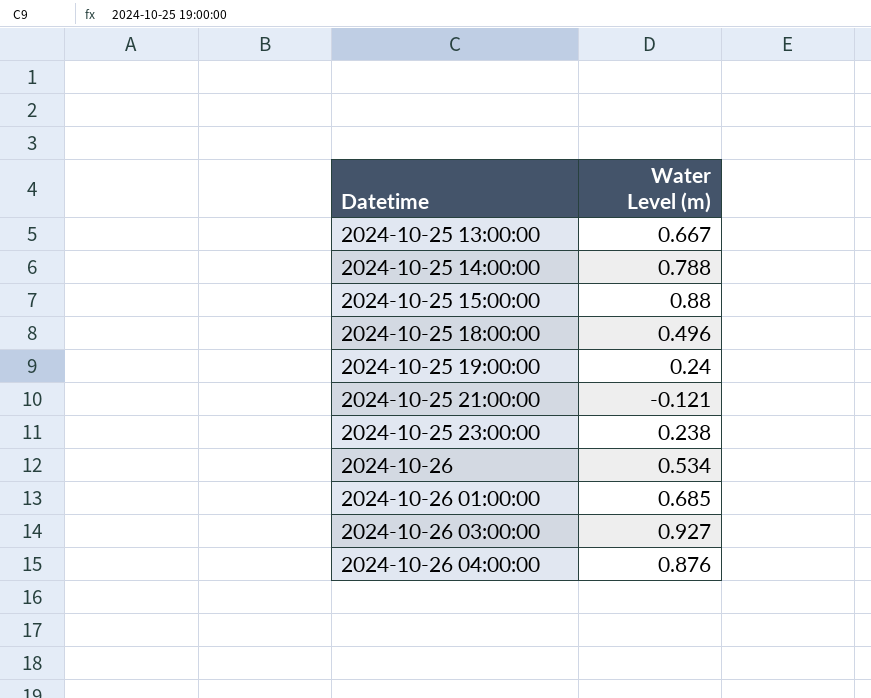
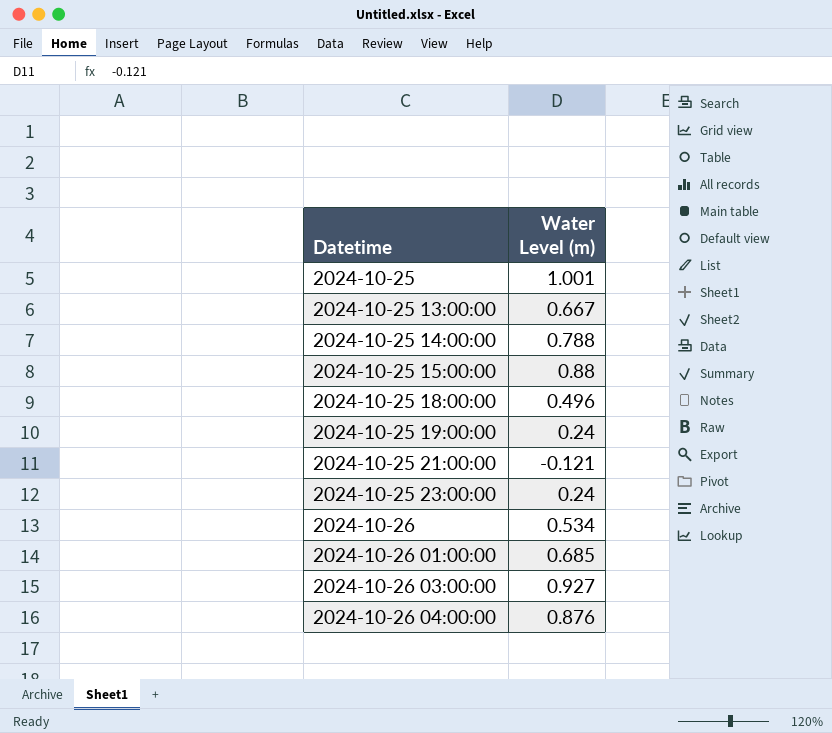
row 2024-10-25: none -> 1.001
2024-10-25 23:00:00 | Water Level (m): 0.238 -> 0.24

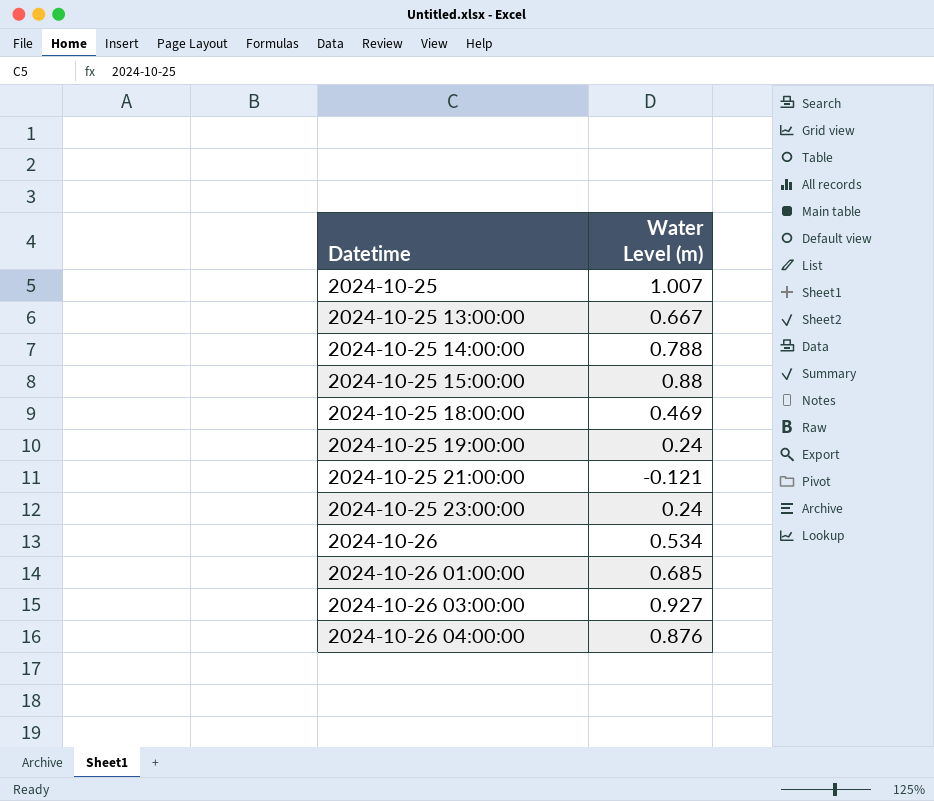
2024-10-25 | Water Level (m): 1.001 -> 1.007
2024-10-25 18:00:00 | Water Level (m): 0.496 -> 0.469

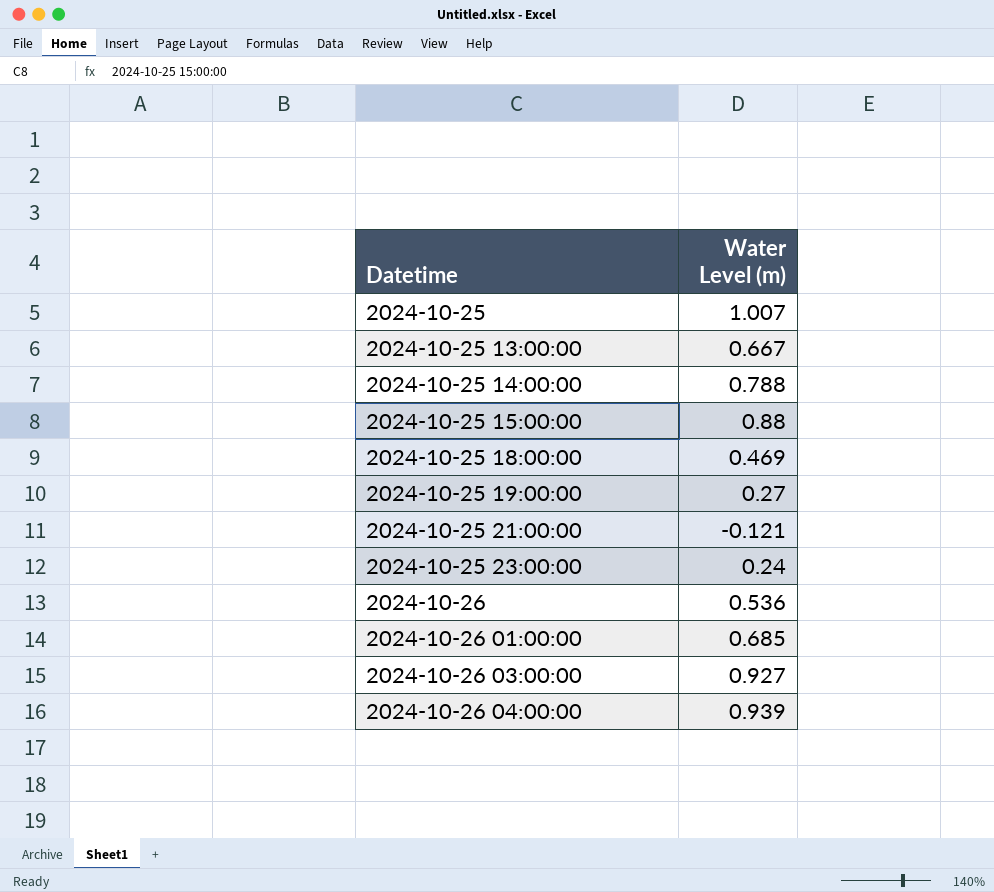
2024-10-25 19:00:00 | Water Level (m): 0.24 -> 0.27
2024-10-26 | Water Level (m): 0.534 -> 0.536
2024-10-26 04:00:00 | Water Level (m): 0.876 -> 0.939

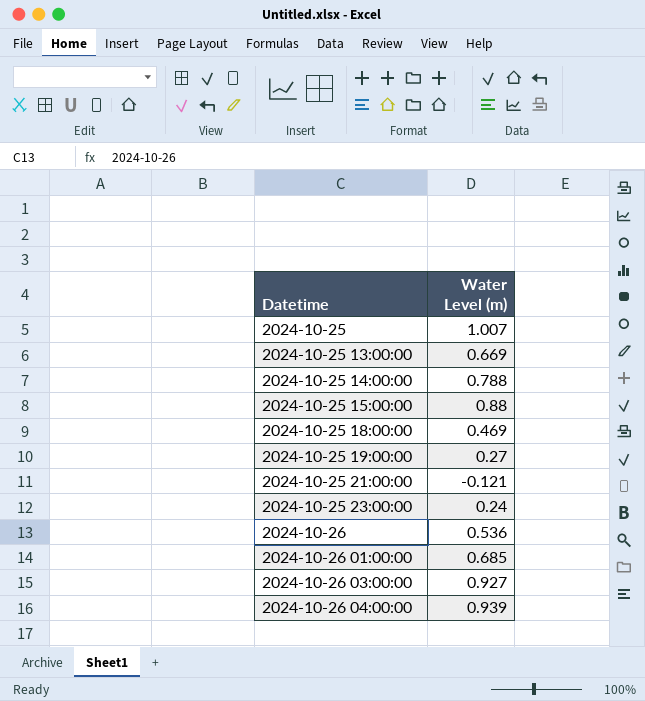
2024-10-25 13:00:00 | Water Level (m): 0.667 -> 0.669

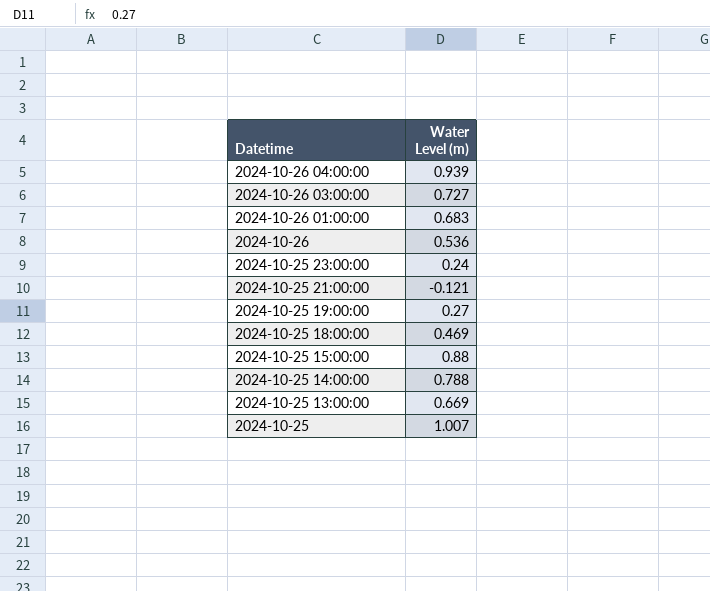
row order: Datetime ascending -> Datetime descending
2024-10-26 03:00:00 | Water Level (m): 0.927 -> 0.727
2024-10-26 01:00:00 | Water Level (m): 0.685 -> 0.683

